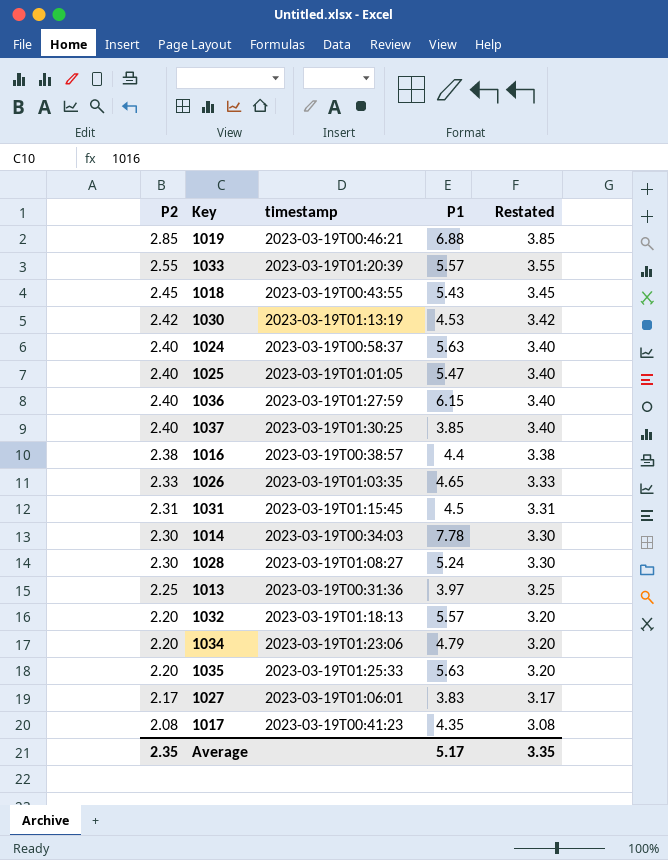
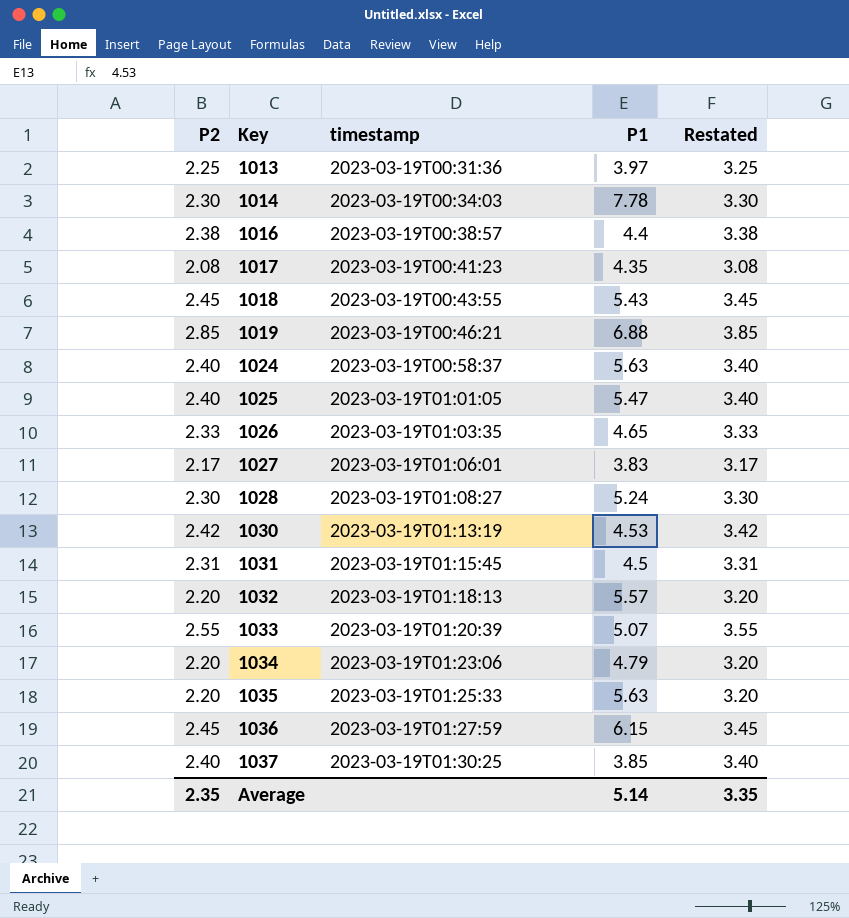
row order: P2 descending -> Key ascending
1033 | P1: 5.57 -> 5.07
1036 | P2: 2.40 -> 2.45
1036 | Restated: 3.40 -> 3.45
Average | P1: 5.17 -> 5.14

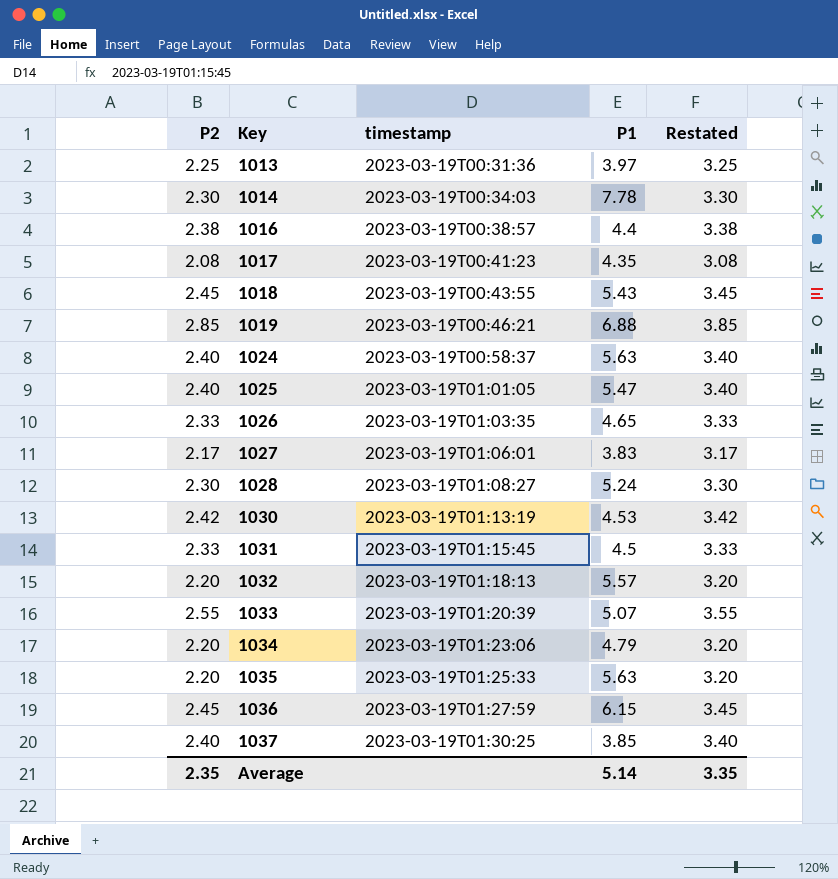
1031 | P2: 2.31 -> 2.33
1031 | Restated: 3.31 -> 3.33

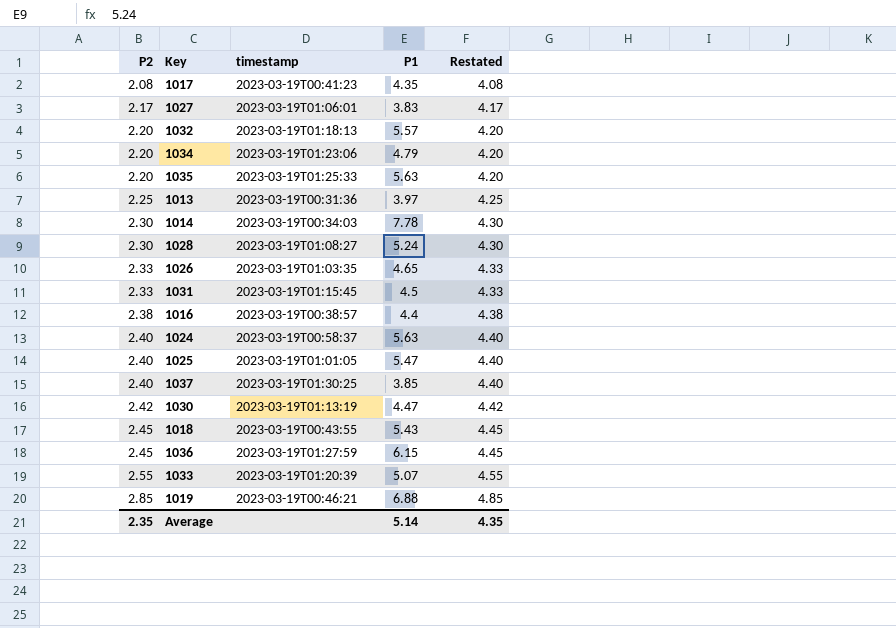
row order: Key ascending -> P2 ascending
column Restated | formula: [P2] + 1 -> [P2] + 2
1030 | P1: 4.53 -> 4.47
Average | Restated: 3.35 -> 4.35

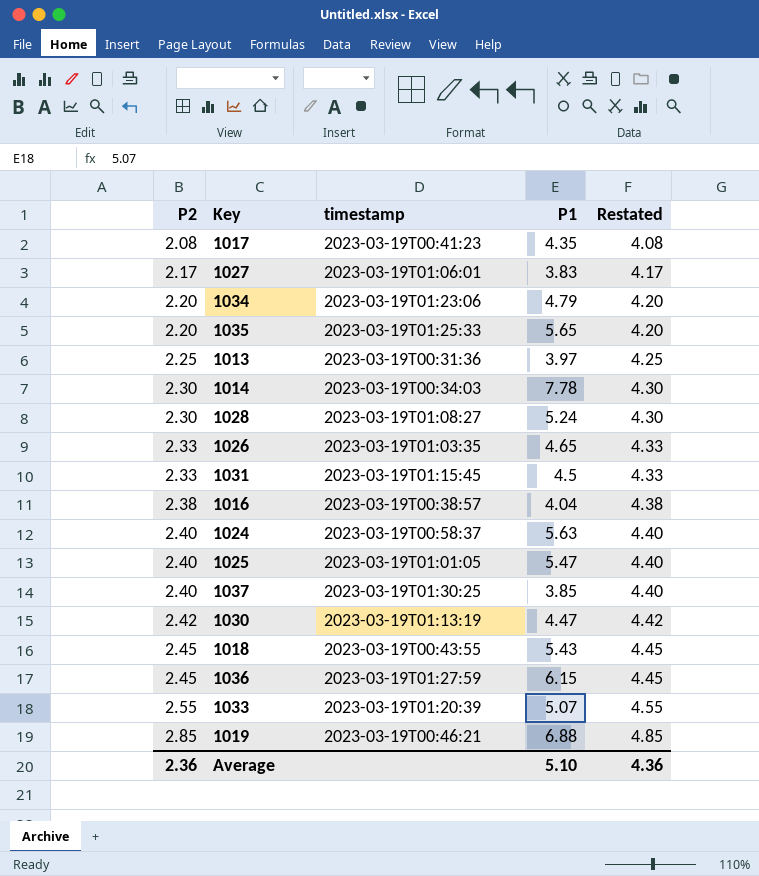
row 1032: 2.20 | 2023-03-19T01:18:13 | 5.57 | 4.20 -> none
1035 | P1: 5.63 -> 5.65
1016 | P1: 4.4 -> 4.04
Average | P2: 2.35 -> 2.36
Average | P1: 5.14 -> 5.10
Average | Restated: 4.35 -> 4.36

